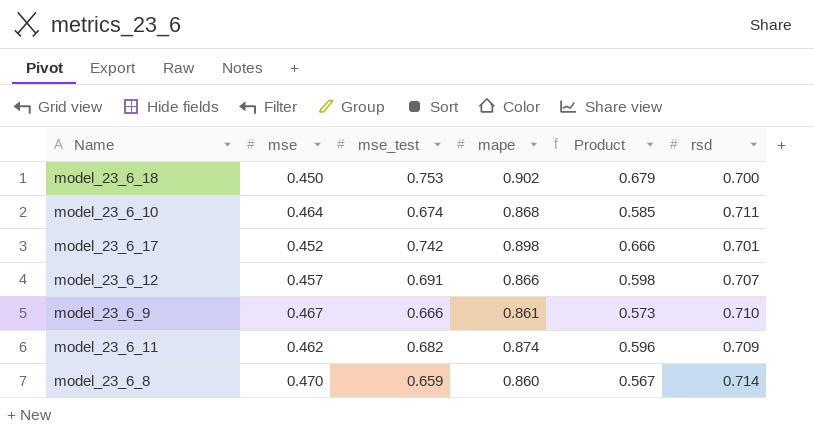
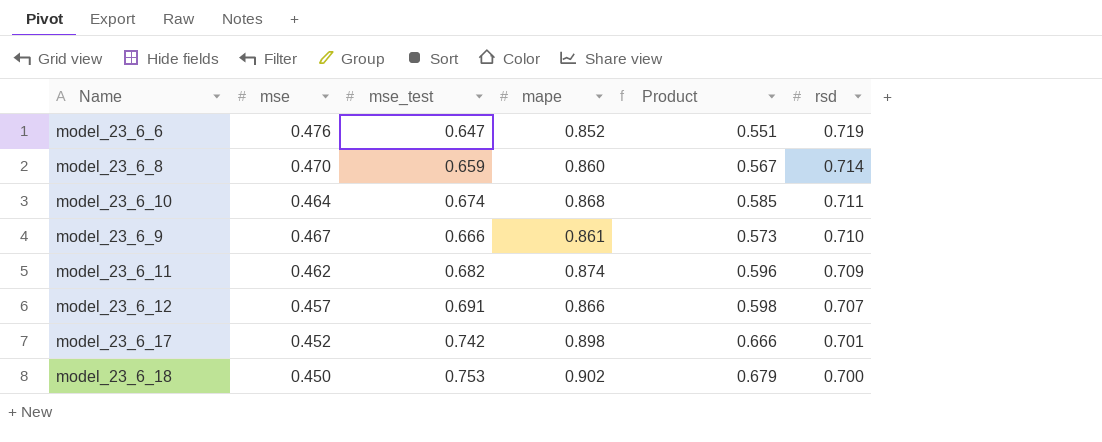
row order: none -> rsd descending
row model_23_6_6: none -> 0.476 | 0.647 | 0.852 | 0.551 | 0.719

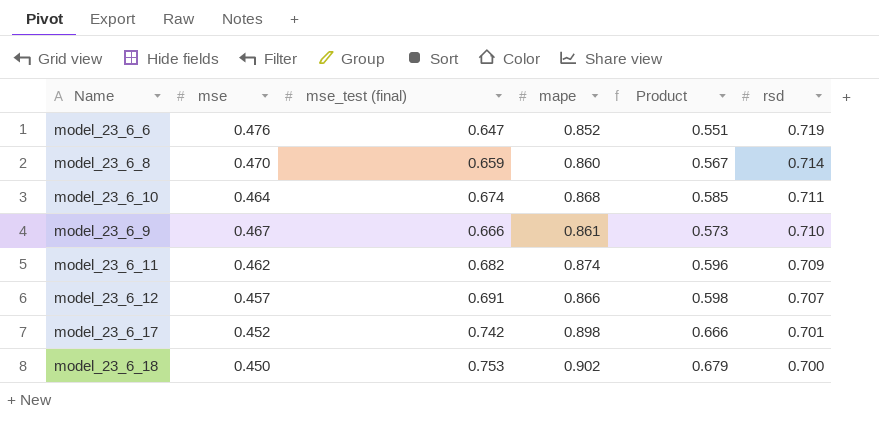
column name: mse_test -> mse_test (final)

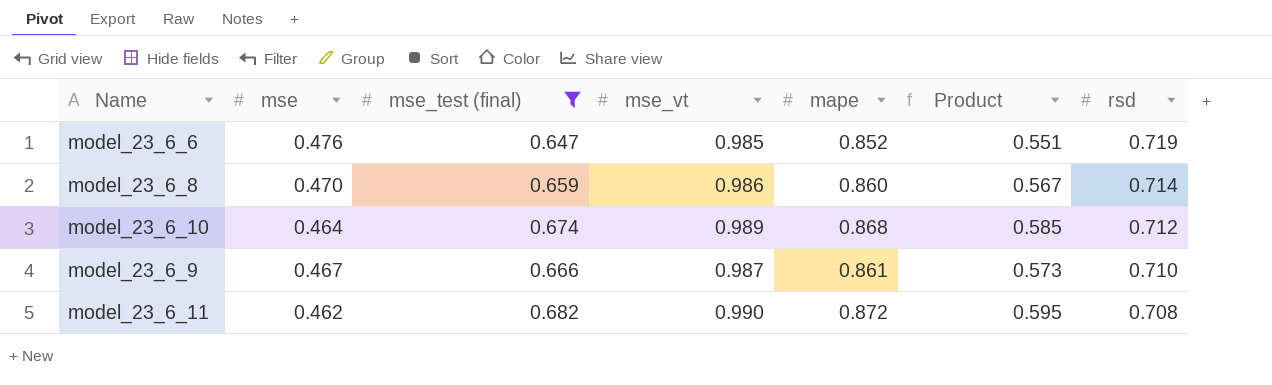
filter: none -> mse_test (final) <= 0.682
column mse_vt | position: none -> 4
model_23_6_10 | rsd: 0.711 -> 0.712
model_23_6_11 | mape: 0.874 -> 0.872
model_23_6_11 | Product: 0.596 -> 0.595
model_23_6_11 | rsd: 0.709 -> 0.708

